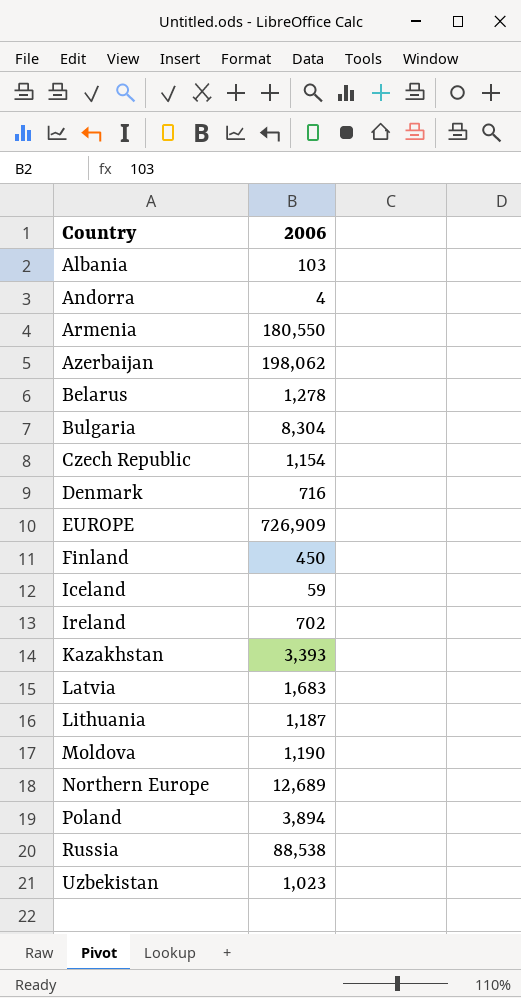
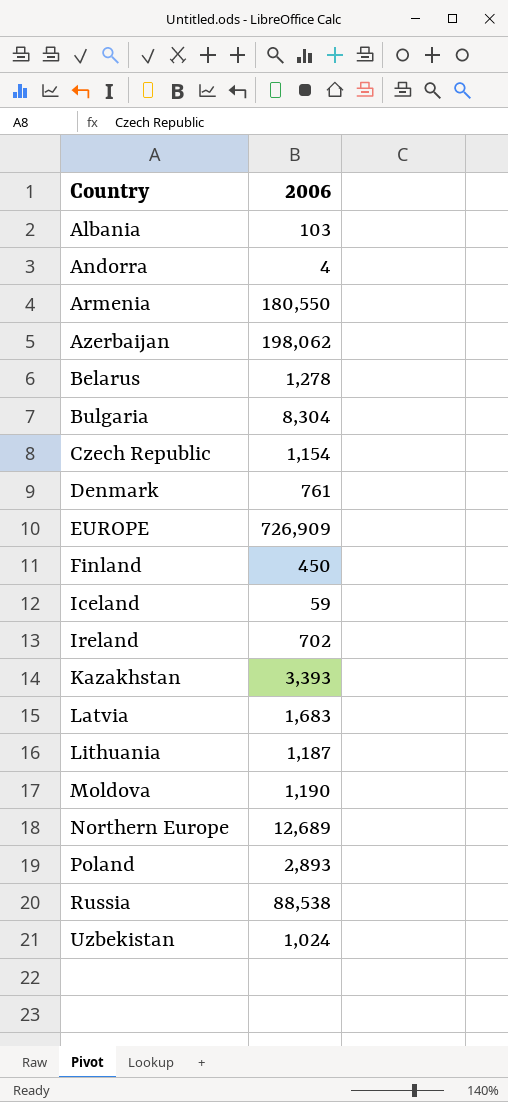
Denmark | 2006: 716 -> 761
Poland | 2006: 3,894 -> 2,893
Uzbekistan | 2006: 1,023 -> 1,024

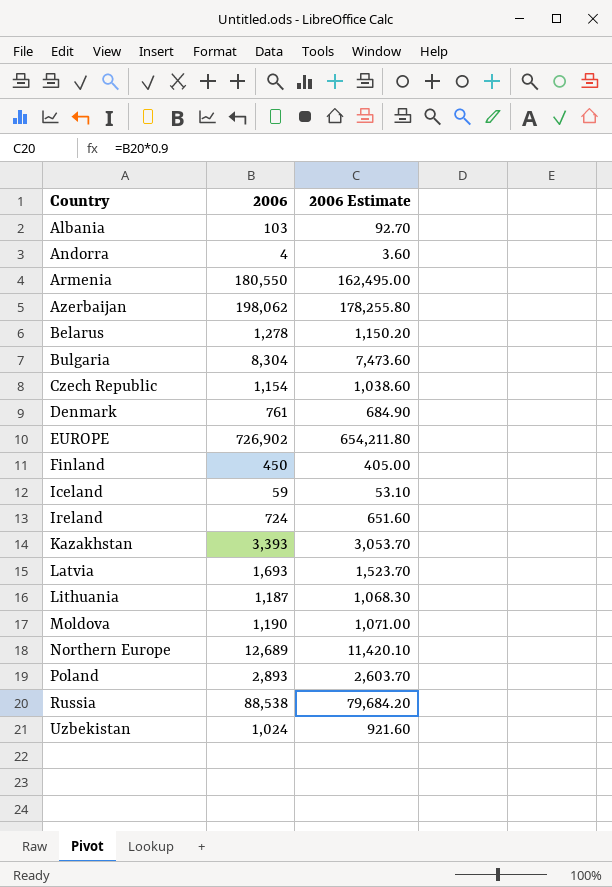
column 2006 Estimate | formula: none -> [2006] * 0.9
EUROPE | 2006: 726,909 -> 726,902
Ireland | 2006: 702 -> 724
Latvia | 2006: 1,683 -> 1,693

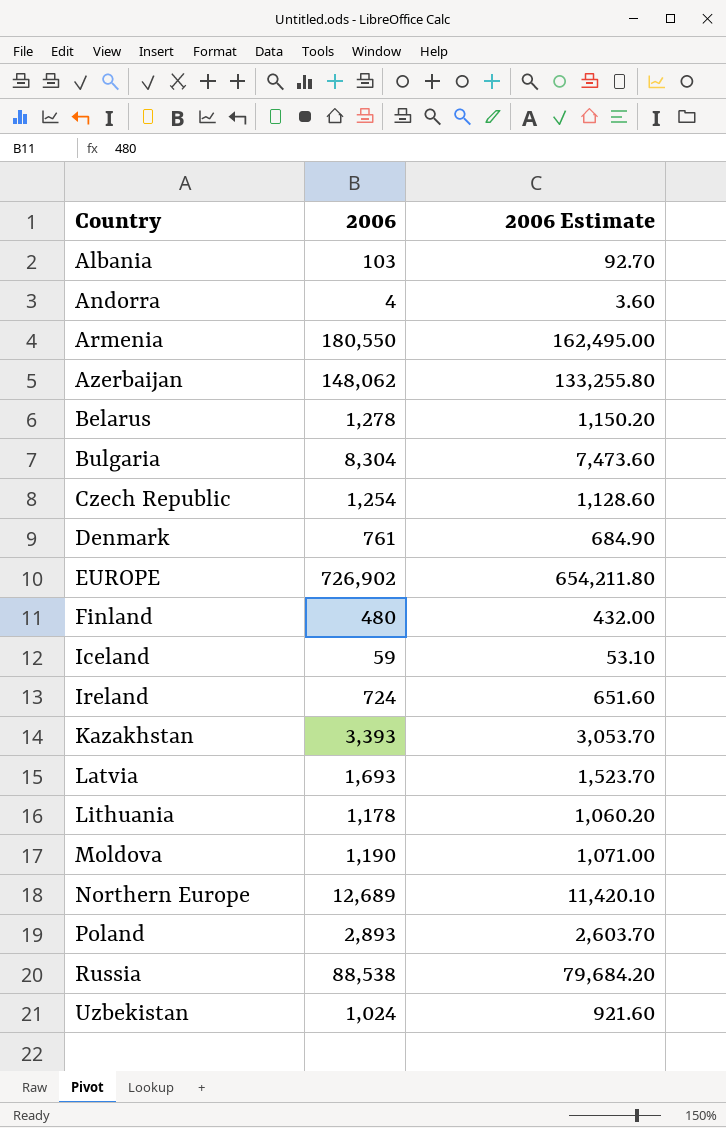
Azerbaijan | 2006: 198,062 -> 148,062
Azerbaijan | 2006 Estimate: 178,255.80 -> 133,255.80
Czech Republic | 2006: 1,154 -> 1,254
Czech Republic | 2006 Estimate: 1,038.60 -> 1,128.60
Finland | 2006: 450 -> 480
Finland | 2006 Estimate: 405.00 -> 432.00
Lithuania | 2006: 1,187 -> 1,178
Lithuania | 2006 Estimate: 1,068.30 -> 1,060.20

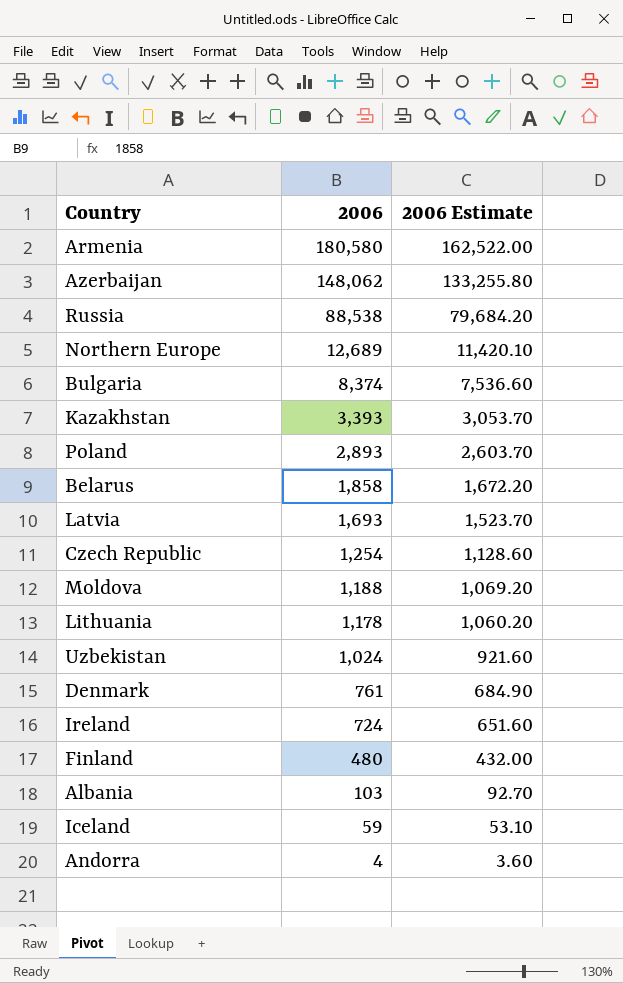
row order: Country ascending -> 2006 descending
row EUROPE: 726,902 | 654,211.80 -> none
Armenia | 2006: 180,550 -> 180,580
Armenia | 2006 Estimate: 162,495.00 -> 162,522.00
Bulgaria | 2006: 8,304 -> 8,374
Bulgaria | 2006 Estimate: 7,473.60 -> 7,536.60
Belarus | 2006: 1,278 -> 1,858
Belarus | 2006 Estimate: 1,150.20 -> 1,672.20
Moldova | 2006: 1,190 -> 1,188
Moldova | 2006 Estimate: 1,071.00 -> 1,069.20

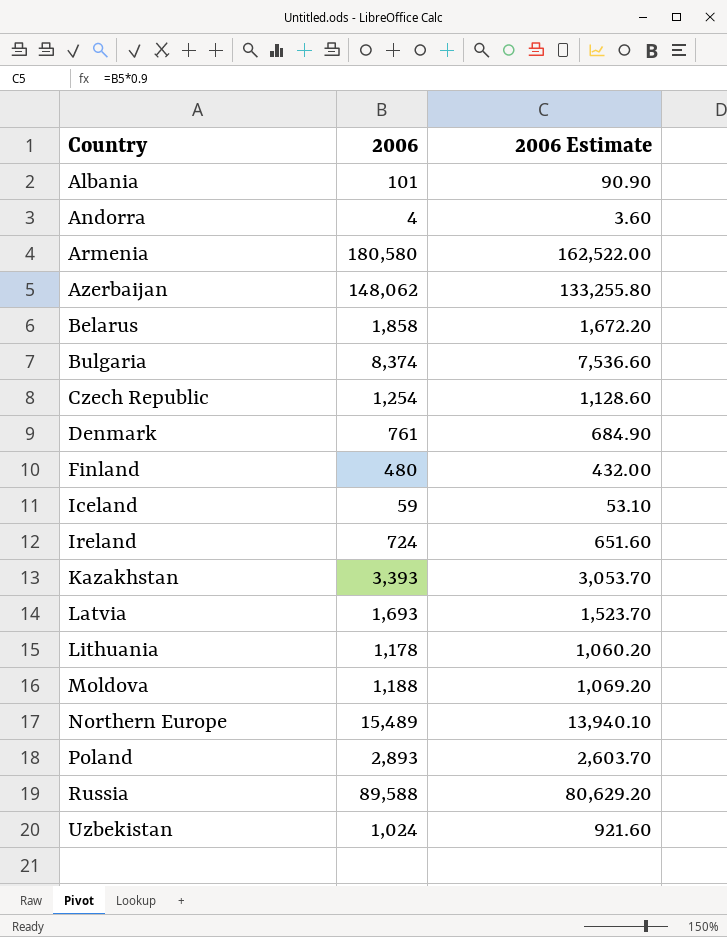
row order: 2006 descending -> Country ascending
Albania | 2006: 103 -> 101
Albania | 2006 Estimate: 92.70 -> 90.90
Northern Europe | 2006: 12,689 -> 15,489
Northern Europe | 2006 Estimate: 11,420.10 -> 13,940.10
Russia | 2006: 88,538 -> 89,588
Russia | 2006 Estimate: 79,684.20 -> 80,629.20

